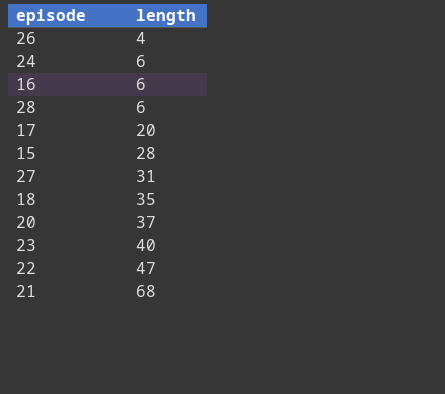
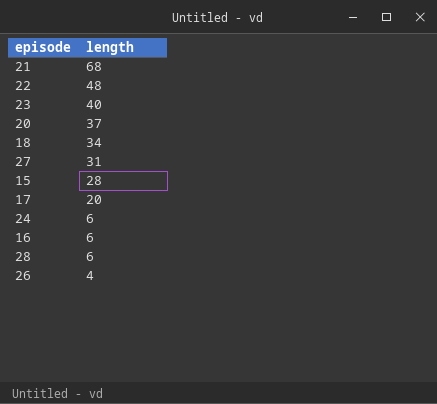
row order: length ascending -> length descending
22 | length: 47 -> 48
18 | length: 35 -> 34

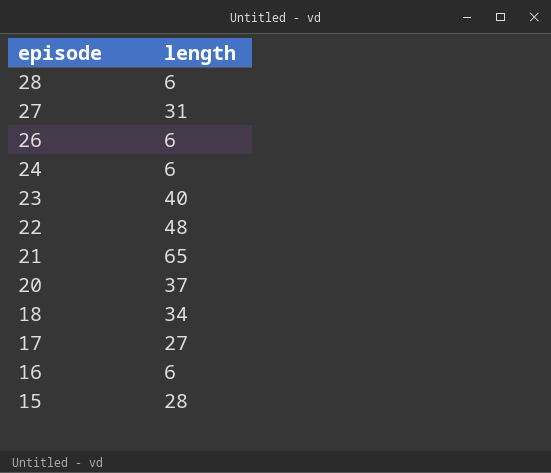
row order: length descending -> episode descending
26 | length: 4 -> 6
21 | length: 68 -> 65
17 | length: 20 -> 27

